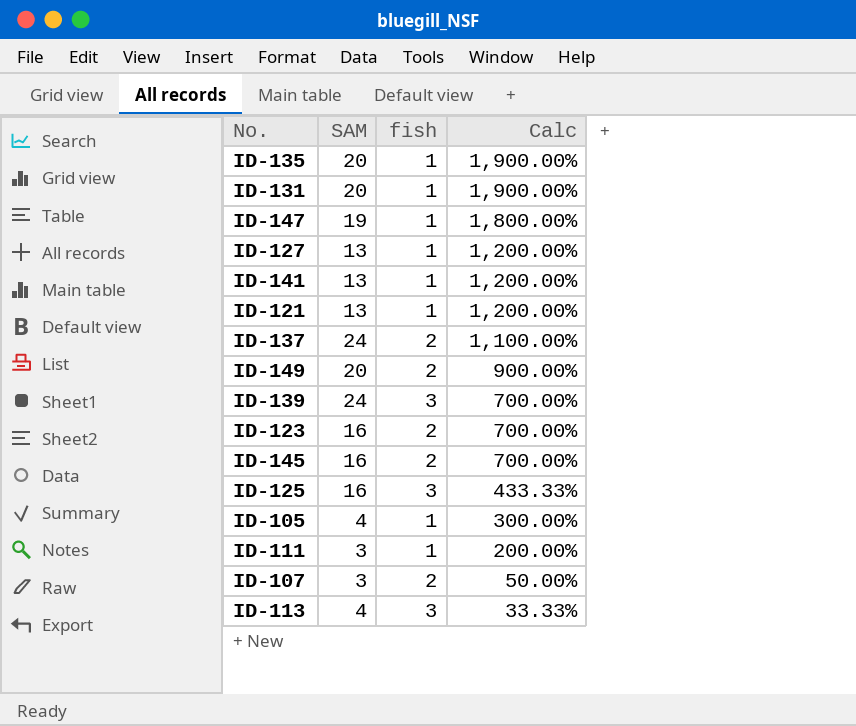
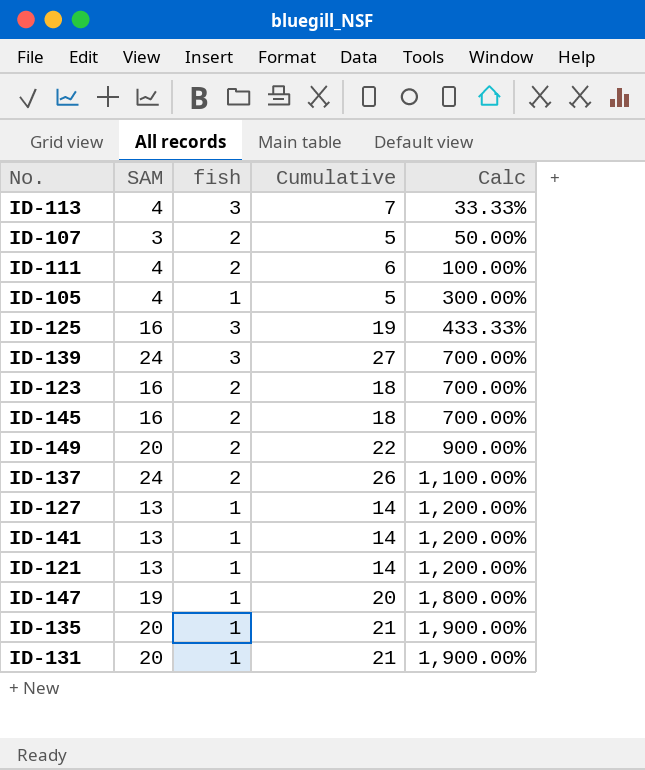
row order: Calc descending -> Calc ascending
column Cumulative | formula: none -> [SAM] + [fish]
ID-111 | SAM: 3 -> 4
ID-111 | fish: 1 -> 2
ID-111 | Calc: 200.00% -> 100.00%

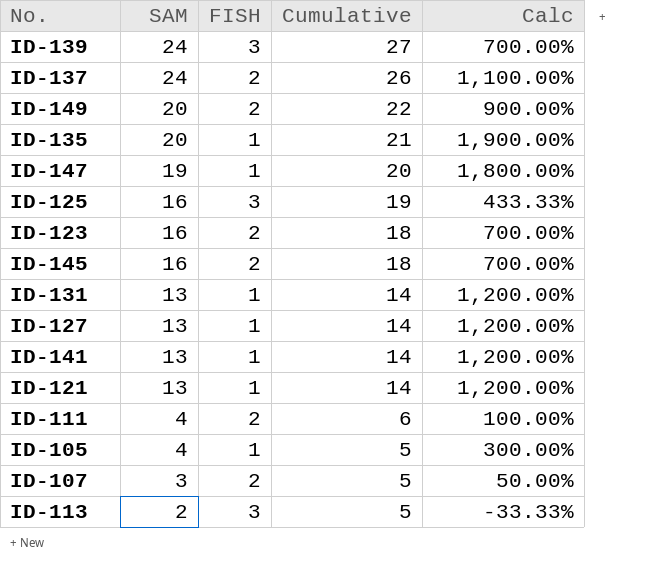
row order: Calc ascending -> SAM descending
column name: fish -> FISH
ID-131 | SAM: 20 -> 13
ID-131 | Cumulative: 21 -> 14
ID-131 | Calc: 1,900.00% -> 1,200.00%
ID-113 | SAM: 4 -> 2
ID-113 | Cumulative: 7 -> 5
ID-113 | Calc: 33.33% -> -33.33%

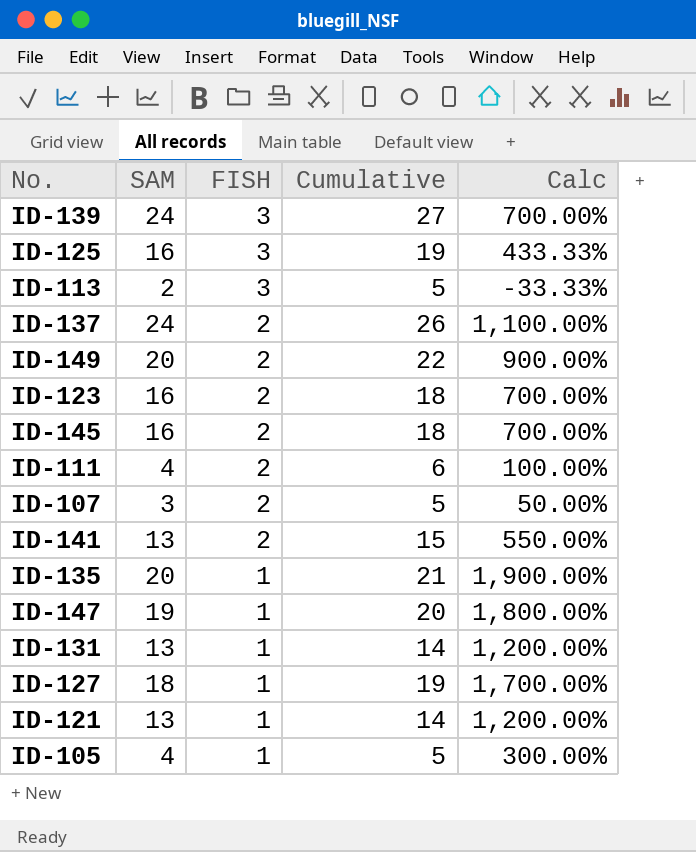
row order: SAM descending -> FISH descending
ID-141 | FISH: 1 -> 2
ID-141 | Cumulative: 14 -> 15
ID-141 | Calc: 1,200.00% -> 550.00%
ID-127 | SAM: 13 -> 18
ID-127 | Cumulative: 14 -> 19
ID-127 | Calc: 1,200.00% -> 1,700.00%

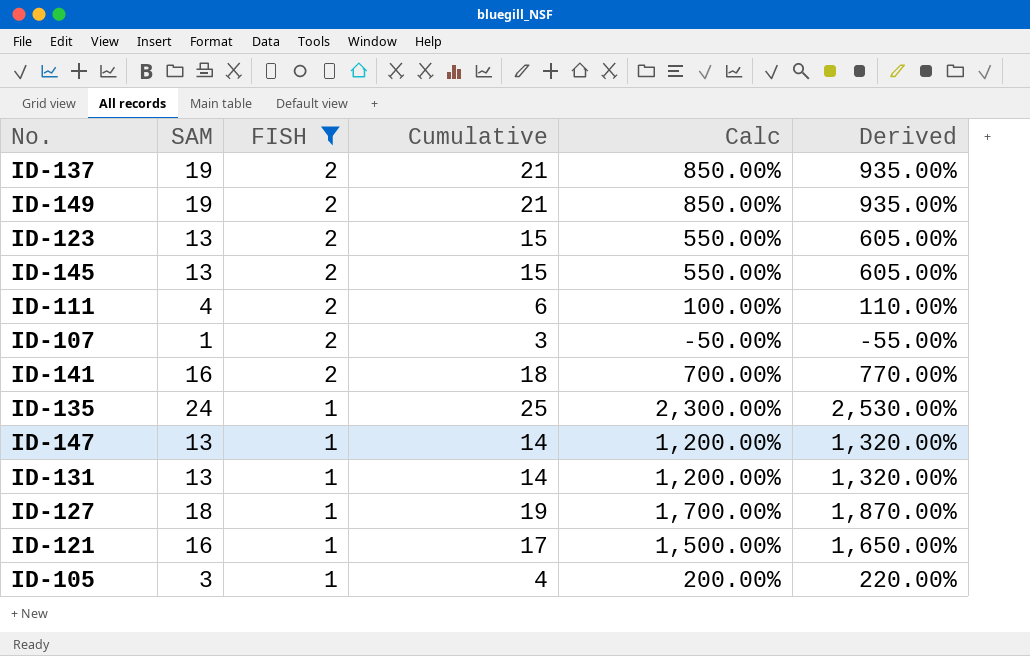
filter: none -> FISH != 3
column Derived | formula: none -> [Calc] * 1.1
ID-137 | SAM: 24 -> 19
ID-137 | Cumulative: 26 -> 21
ID-137 | Calc: 1,100.00% -> 850.00%
ID-149 | SAM: 20 -> 19
ID-149 | Cumulative: 22 -> 21
ID-149 | Calc: 900.00% -> 850.00%
ID-123 | SAM: 16 -> 13
ID-123 | Cumulative: 18 -> 15
ID-123 | Calc: 700.00% -> 550.00%
ID-145 | SAM: 16 -> 13
ID-145 | Cumulative: 18 -> 15
ID-145 | Calc: 700.00% -> 550.00%
ID-107 | SAM: 3 -> 1
ID-107 | Cumulative: 5 -> 3
ID-107 | Calc: 50.00% -> -50.00%
ID-141 | SAM: 13 -> 16
ID-141 | Cumulative: 15 -> 18
ID-141 | Calc: 550.00% -> 700.00%
ID-135 | SAM: 20 -> 24
ID-135 | Cumulative: 21 -> 25
ID-135 | Calc: 1,900.00% -> 2,300.00%
ID-147 | SAM: 19 -> 13
ID-147 | Cumulative: 20 -> 14
ID-147 | Calc: 1,800.00% -> 1,200.00%
ID-121 | SAM: 13 -> 16
ID-121 | Cumulative: 14 -> 17
ID-121 | Calc: 1,200.00% -> 1,500.00%
ID-105 | SAM: 4 -> 3
ID-105 | Cumulative: 5 -> 4
ID-105 | Calc: 300.00% -> 200.00%

